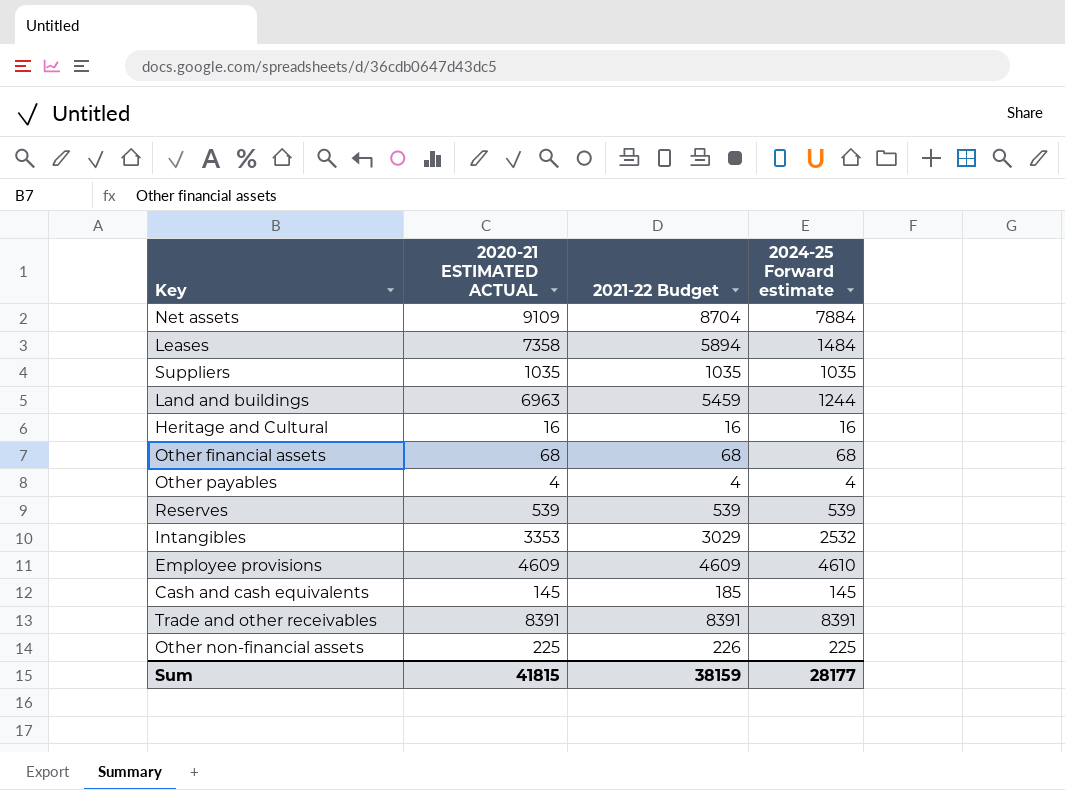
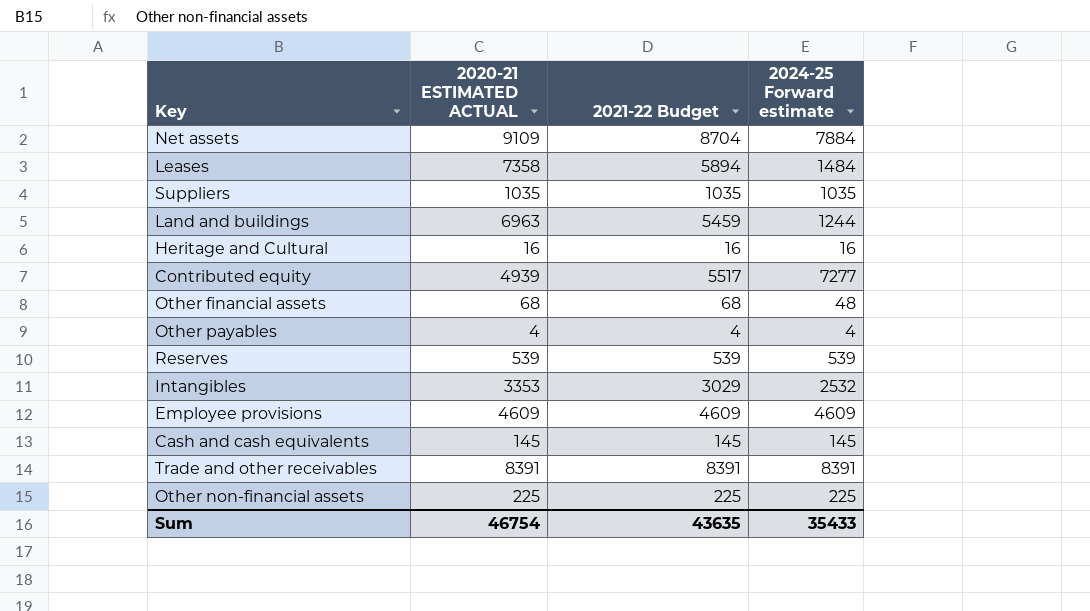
row Contributed equity: none -> 4939 | 5517 | 7277
Other financial assets | 2024-25 Forward estimate: 68 -> 48
Employee provisions | 2024-25 Forward estimate: 4610 -> 4609
Cash and cash equivalents | 2021-22 Budget: 185 -> 145
Other non-financial assets | 2021-22 Budget: 226 -> 225
Sum | 2020-21 ESTIMATED ACTUAL: 41815 -> 46754
Sum | 2021-22 Budget: 38159 -> 43635
Sum | 2024-25 Forward estimate: 28177 -> 35433

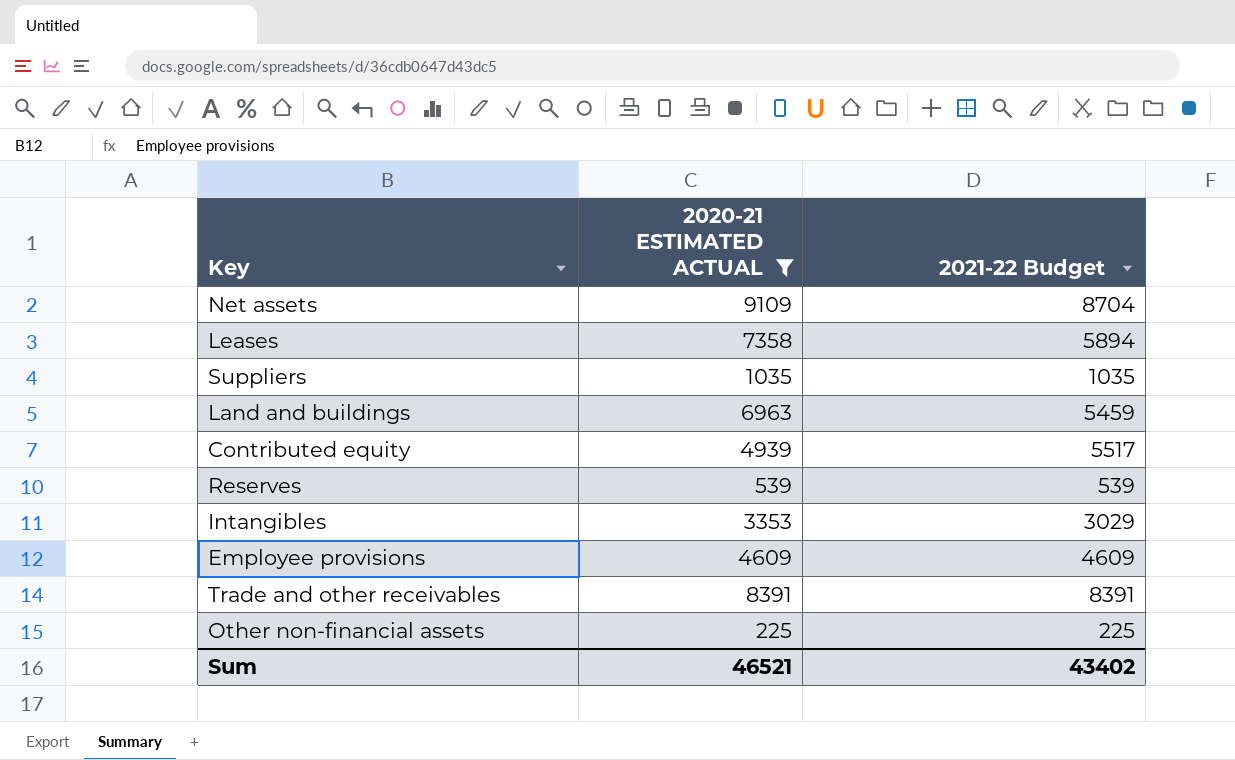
filter: none -> 2020-21 ESTIMATED ACTUAL >= 225
column 2024-25 Forward estimate | position: 4 -> none
Sum | 2020-21 ESTIMATED ACTUAL: 46754 -> 46521
Sum | 2021-22 Budget: 43635 -> 43402

